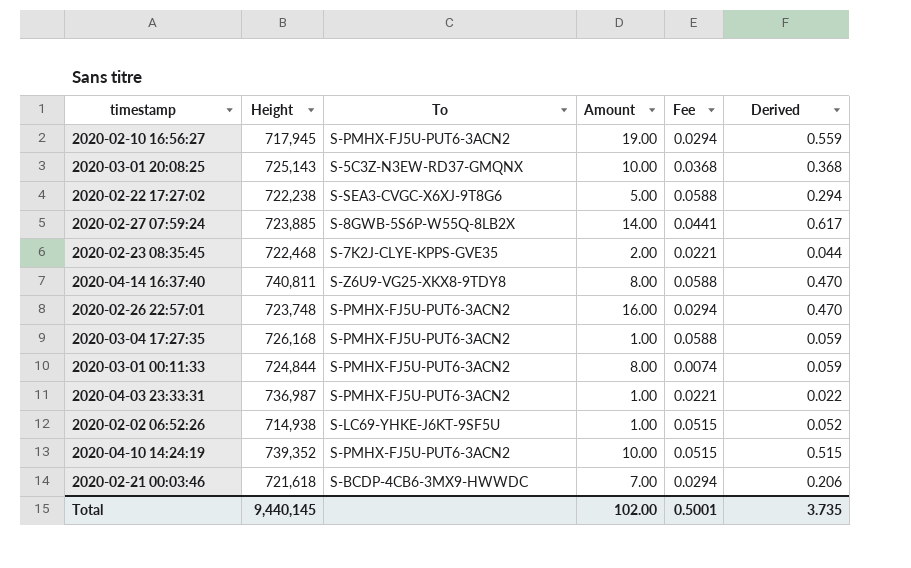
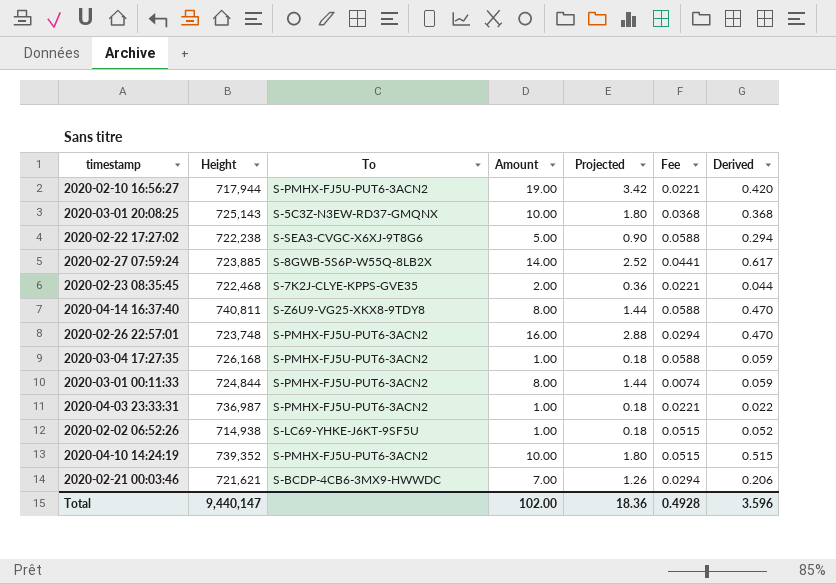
column Projected | formula: none -> [Amount] * 0.18
2020-02-10 16:56:27 | Height: 717,945 -> 717,944
2020-02-10 16:56:27 | Fee: 0.0294 -> 0.0221
2020-02-10 16:56:27 | Derived: 0.559 -> 0.420
2020-02-21 00:03:46 | Height: 721,618 -> 721,621
Total | Height: 9,440,145 -> 9,440,147
Total | Fee: 0.5001 -> 0.4928
Total | Derived: 3.735 -> 3.596

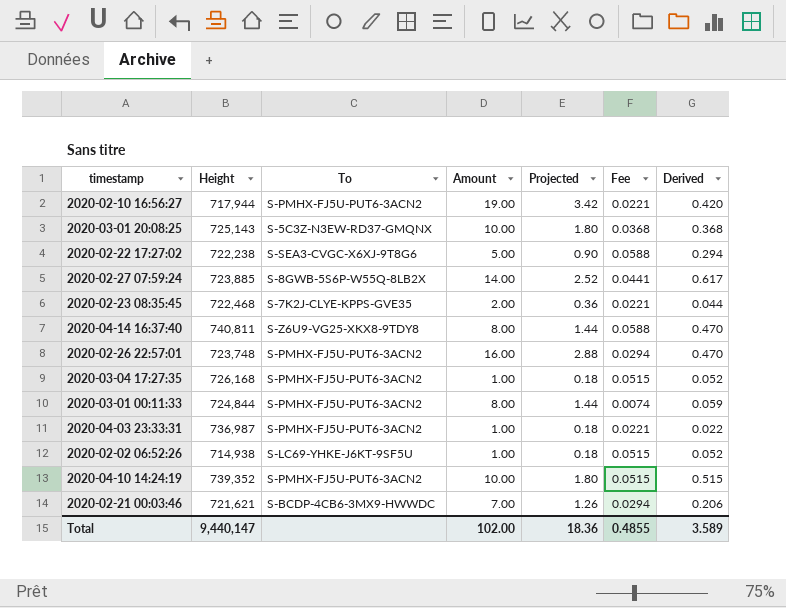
2020-03-04 17:27:35 | Fee: 0.0588 -> 0.0515
2020-03-04 17:27:35 | Derived: 0.059 -> 0.052
Total | Fee: 0.4928 -> 0.4855
Total | Derived: 3.596 -> 3.589

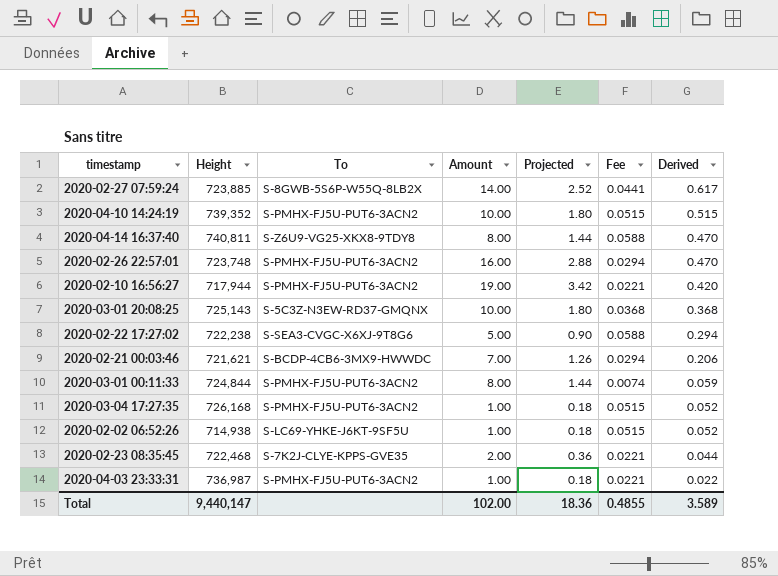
row order: none -> Derived descending

